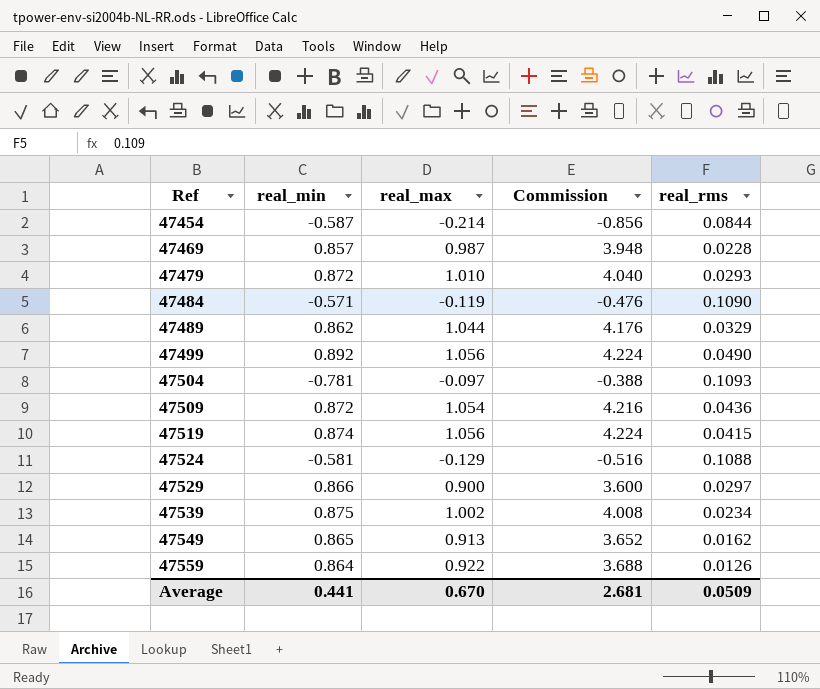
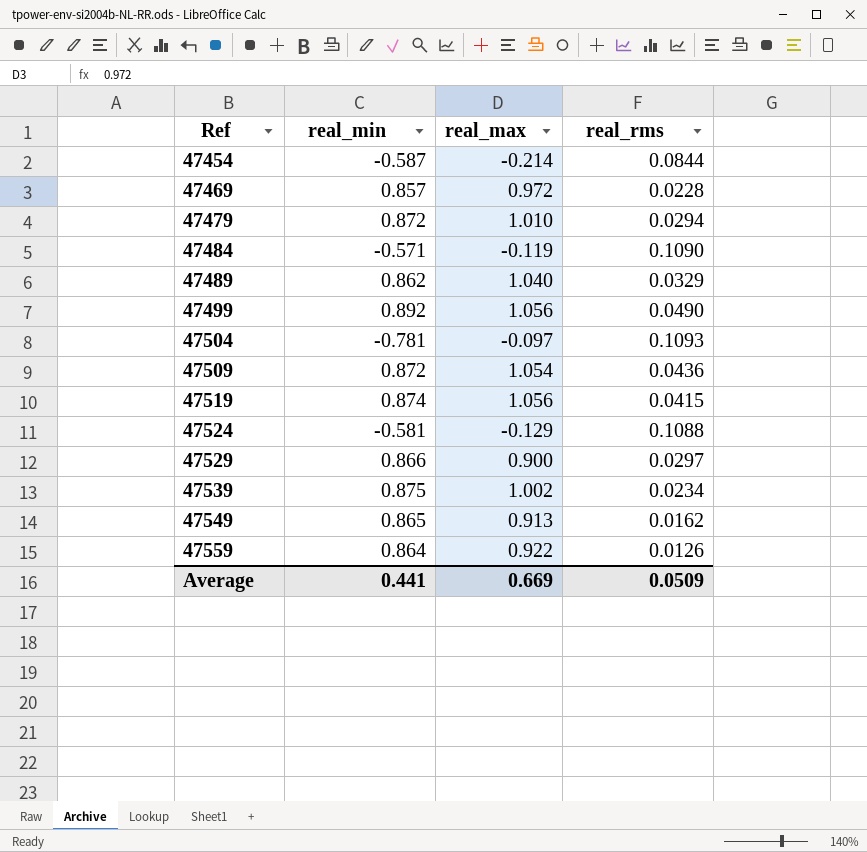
column Commission | formula: [real_max] * 4 -> none
47469 | real_max: 0.987 -> 0.972
47479 | real_rms: 0.0293 -> 0.0294
47489 | real_max: 1.044 -> 1.040
Average | real_max: 0.670 -> 0.669

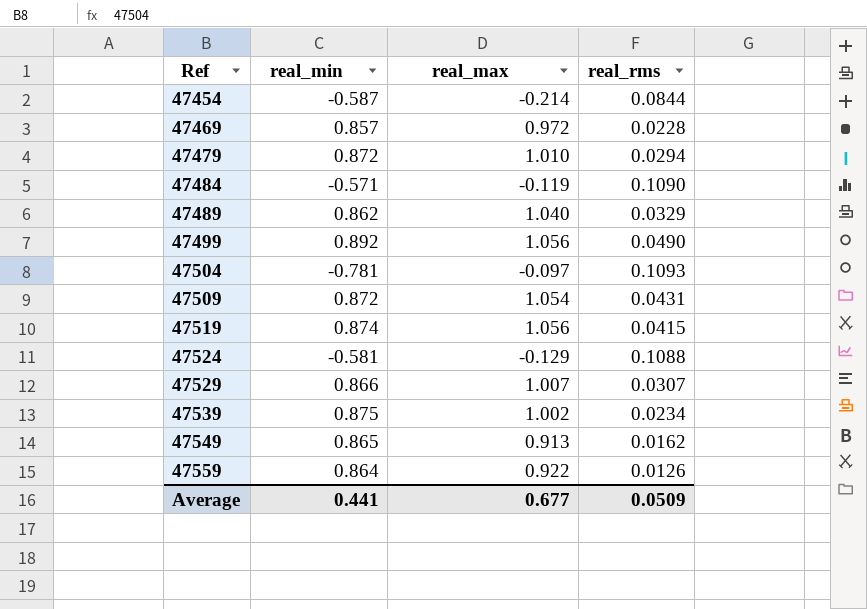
47509 | real_rms: 0.0436 -> 0.0431
47529 | real_max: 0.900 -> 1.007
47529 | real_rms: 0.0297 -> 0.0307
Average | real_max: 0.669 -> 0.677

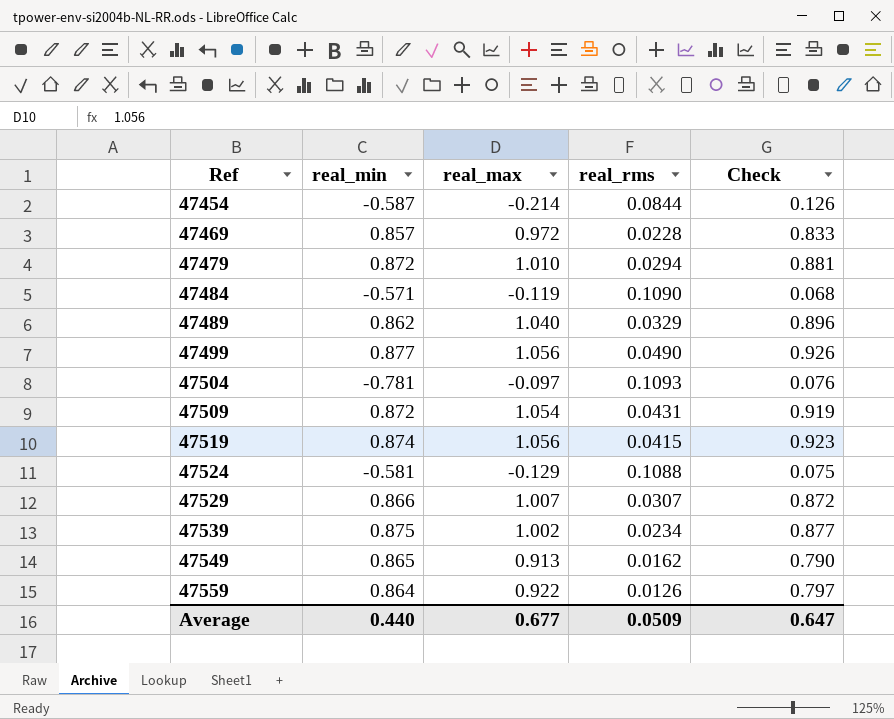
column Check | formula: none -> [real_min] * [real_max]
47499 | real_min: 0.892 -> 0.877
Average | real_min: 0.441 -> 0.440

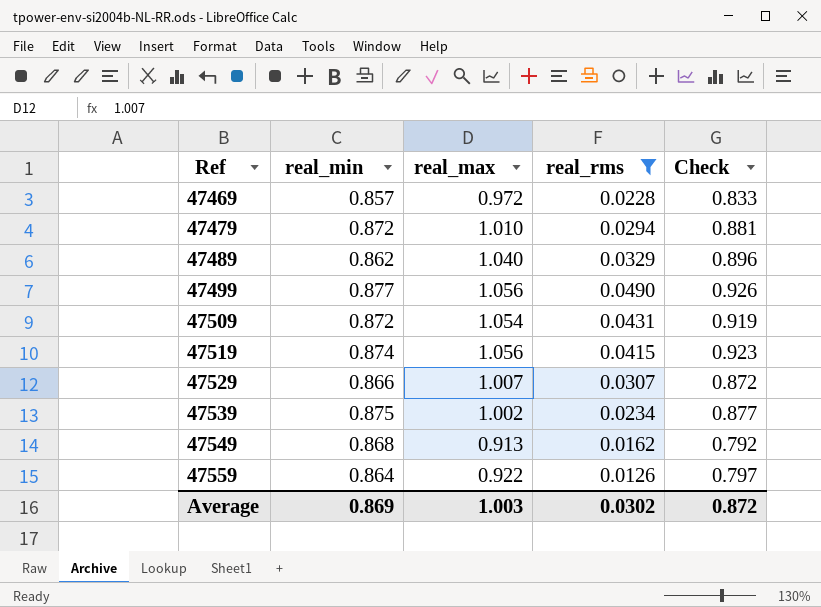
filter: none -> real_rms <= 0.0490
47549 | real_min: 0.865 -> 0.868
47549 | Check: 0.790 -> 0.792
Average | real_min: 0.440 -> 0.869
Average | real_max: 0.677 -> 1.003
Average | real_rms: 0.0509 -> 0.0302
Average | Check: 0.647 -> 0.872

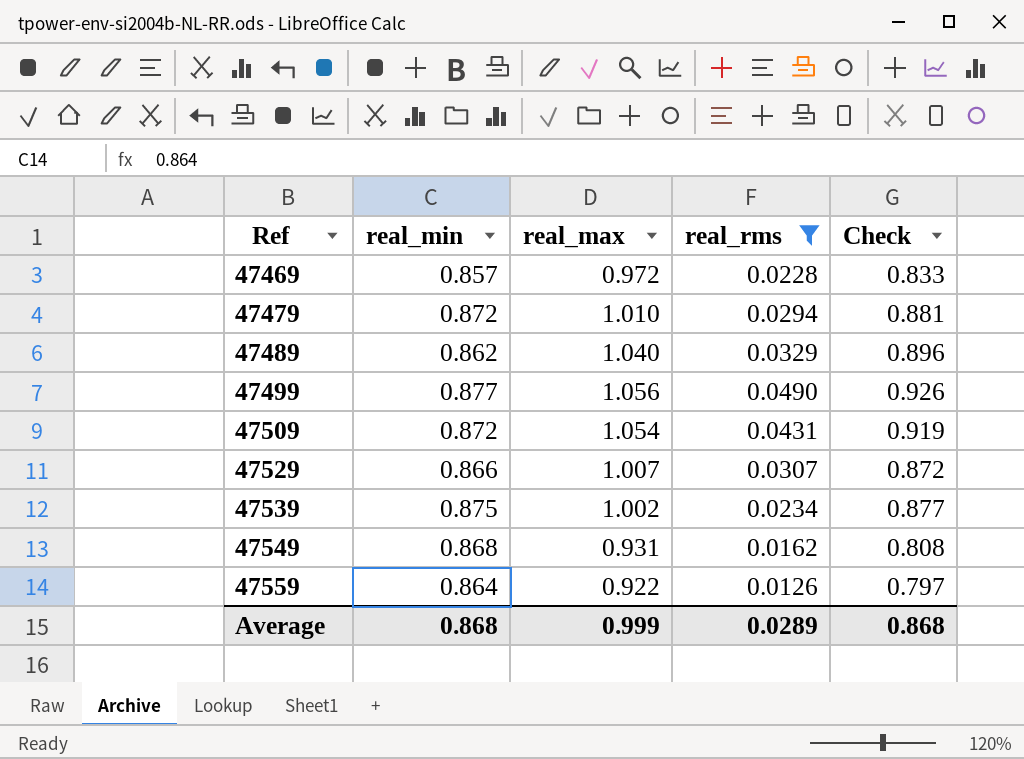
row 47519: 0.874 | 1.056 | 0.0415 | 0.923 -> none
47549 | real_max: 0.913 -> 0.931
47549 | Check: 0.792 -> 0.808
Average | real_min: 0.869 -> 0.868
Average | real_max: 1.003 -> 0.999
Average | real_rms: 0.0302 -> 0.0289
Average | Check: 0.872 -> 0.868

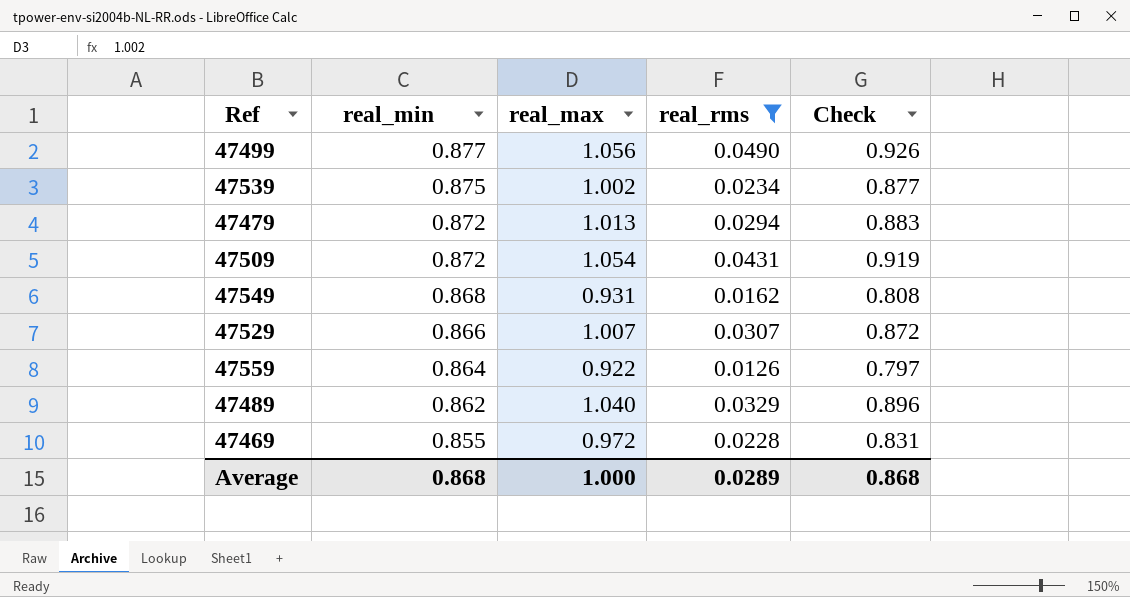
row order: Ref ascending -> real_min descending
47479 | real_max: 1.010 -> 1.013
47479 | Check: 0.881 -> 0.883
47469 | real_min: 0.857 -> 0.855
47469 | Check: 0.833 -> 0.831
Average | real_max: 0.999 -> 1.000

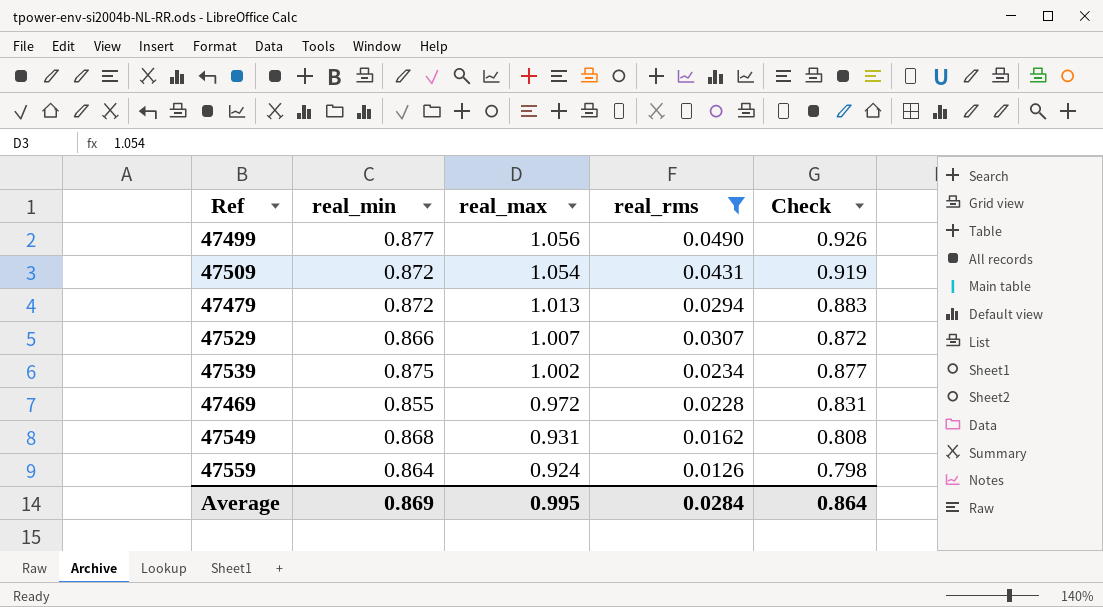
row order: real_min descending -> real_max descending
row 47489: 0.862 | 1.040 | 0.0329 | 0.896 -> none
47559 | real_max: 0.922 -> 0.924
47559 | Check: 0.797 -> 0.798
Average | real_min: 0.868 -> 0.869
Average | real_max: 1.000 -> 0.995
Average | real_rms: 0.0289 -> 0.0284
Average | Check: 0.868 -> 0.864

